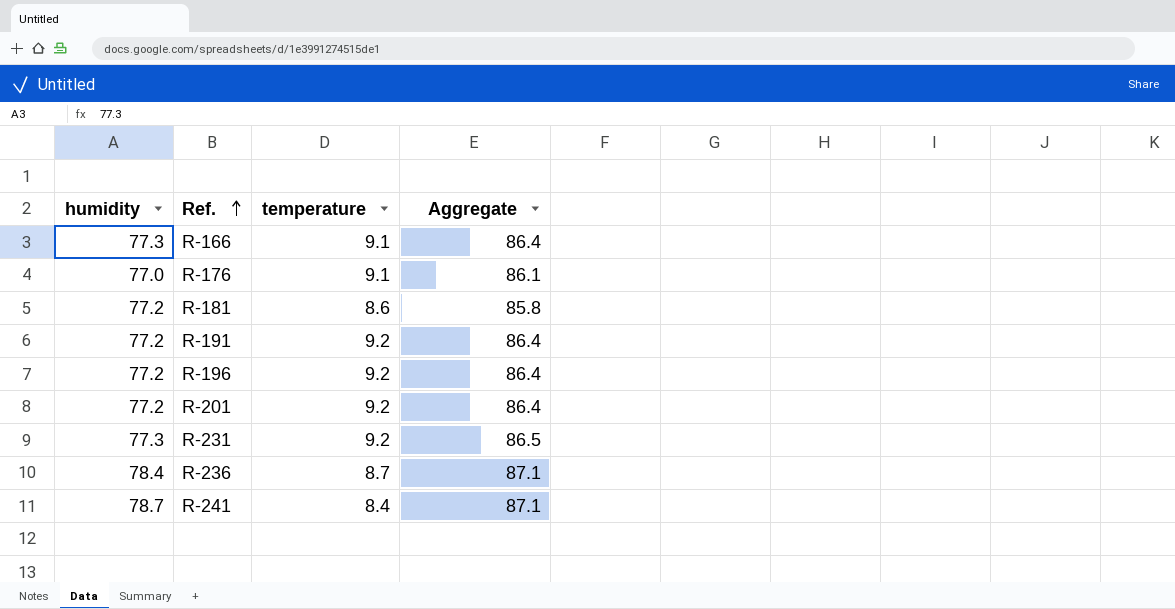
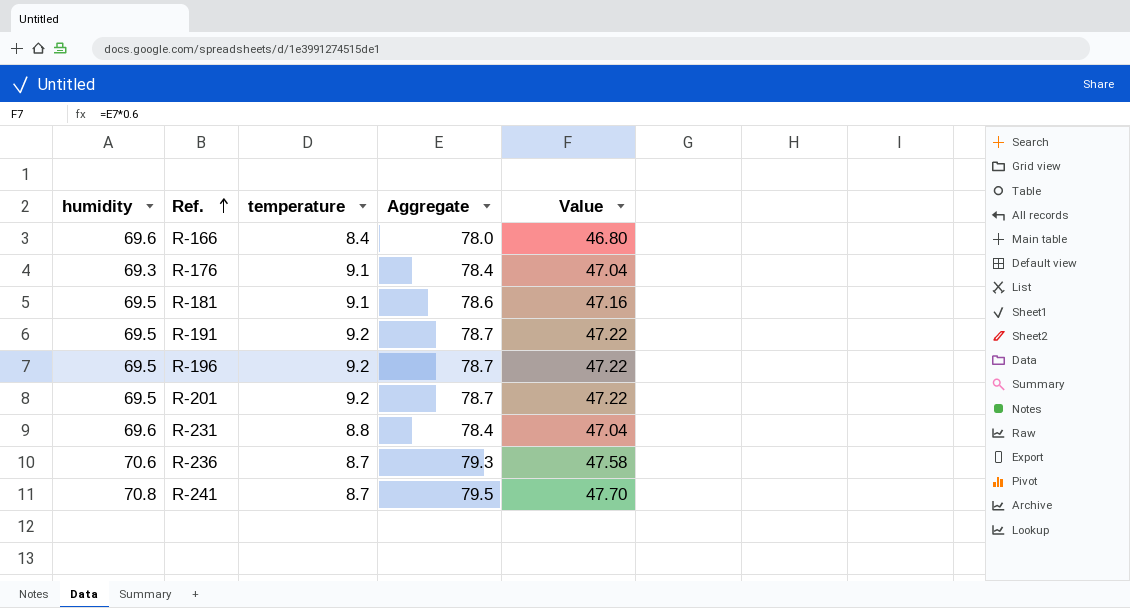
column Value | formula: none -> [Aggregate] * 0.6
R-166 | humidity: 77.3 -> 69.6
R-166 | temperature: 9.1 -> 8.4
R-166 | Aggregate: 86.4 -> 78.0
R-176 | humidity: 77.0 -> 69.3
R-176 | Aggregate: 86.1 -> 78.4
R-181 | humidity: 77.2 -> 69.5
R-181 | temperature: 8.6 -> 9.1
R-181 | Aggregate: 85.8 -> 78.6
R-191 | humidity: 77.2 -> 69.5
R-191 | Aggregate: 86.4 -> 78.7
R-196 | humidity: 77.2 -> 69.5
R-196 | Aggregate: 86.4 -> 78.7
R-201 | humidity: 77.2 -> 69.5
R-201 | Aggregate: 86.4 -> 78.7
R-231 | humidity: 77.3 -> 69.6
R-231 | temperature: 9.2 -> 8.8
R-231 | Aggregate: 86.5 -> 78.4
R-236 | humidity: 78.4 -> 70.6
R-236 | Aggregate: 87.1 -> 79.3
R-241 | humidity: 78.7 -> 70.8
R-241 | temperature: 8.4 -> 8.7
R-241 | Aggregate: 87.1 -> 79.5

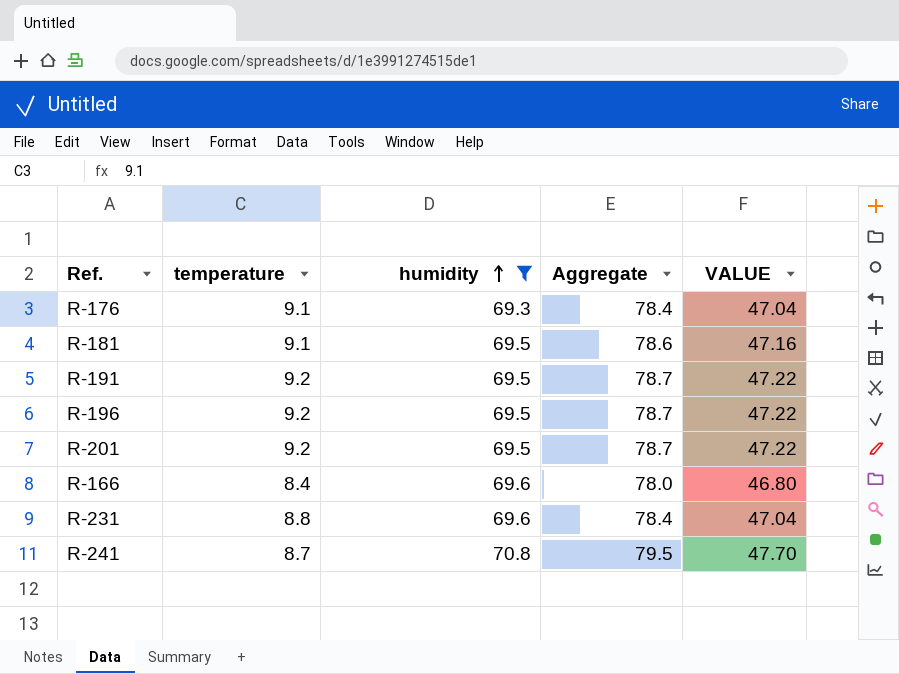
filter: none -> humidity != 70.6
row order: Ref. ascending -> humidity ascending
column humidity | position: 1 -> 3
column name: Value -> VALUE

